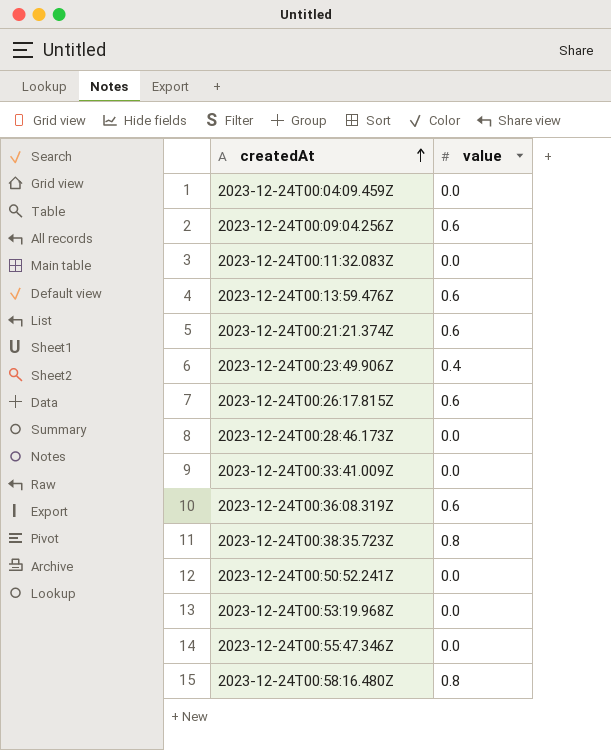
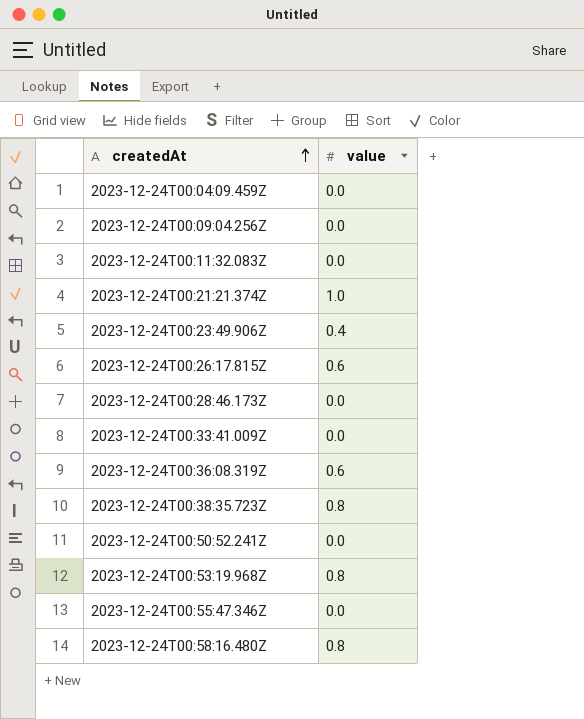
row 2023-12-24T00:13:59.476Z: 0.6 -> none
2023-12-24T00:09:04.256Z | value: 0.6 -> 0.0
2023-12-24T00:21:21.374Z | value: 0.6 -> 1.0
2023-12-24T00:53:19.968Z | value: 0.0 -> 0.8

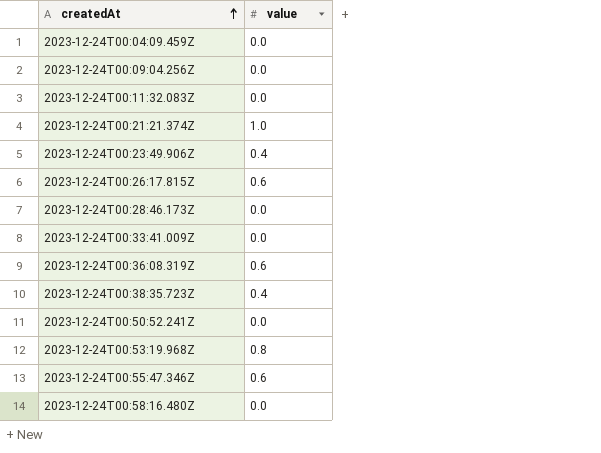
2023-12-24T00:38:35.723Z | value: 0.8 -> 0.4
2023-12-24T00:55:47.346Z | value: 0.0 -> 0.6
2023-12-24T00:58:16.480Z | value: 0.8 -> 0.0

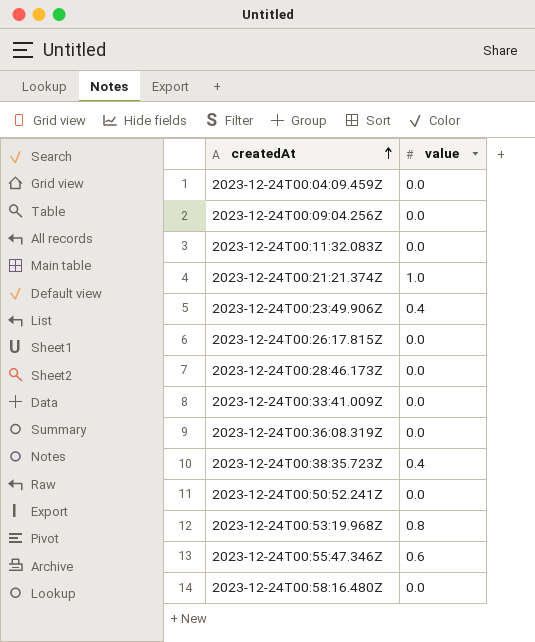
2023-12-24T00:26:17.815Z | value: 0.6 -> 0.0
2023-12-24T00:36:08.319Z | value: 0.6 -> 0.0

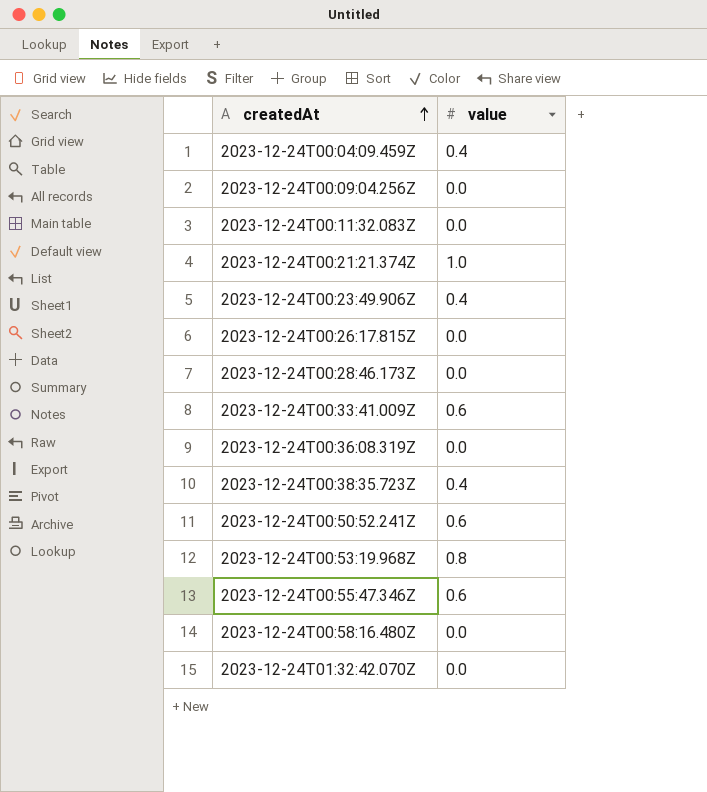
2023-12-24T00:04:09.459Z | value: 0.0 -> 0.4
2023-12-24T00:33:41.009Z | value: 0.0 -> 0.6
2023-12-24T00:50:52.241Z | value: 0.0 -> 0.6
row 2023-12-24T01:32:42.070Z: none -> 0.0

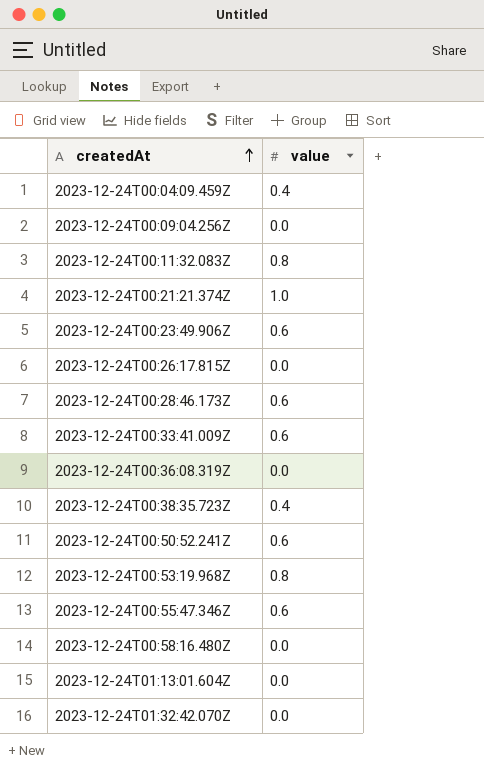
2023-12-24T00:11:32.083Z | value: 0.0 -> 0.8
2023-12-24T00:23:49.906Z | value: 0.4 -> 0.6
2023-12-24T00:28:46.173Z | value: 0.0 -> 0.6
row 2023-12-24T01:13:01.604Z: none -> 0.0

